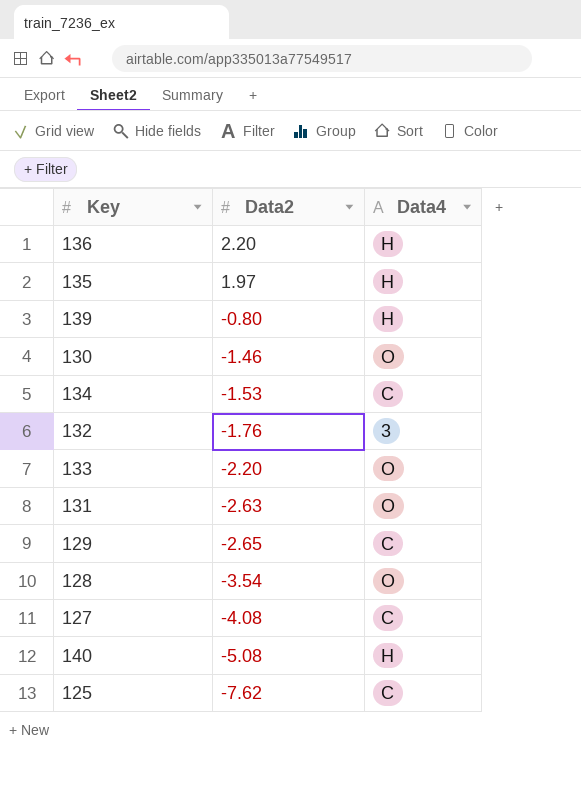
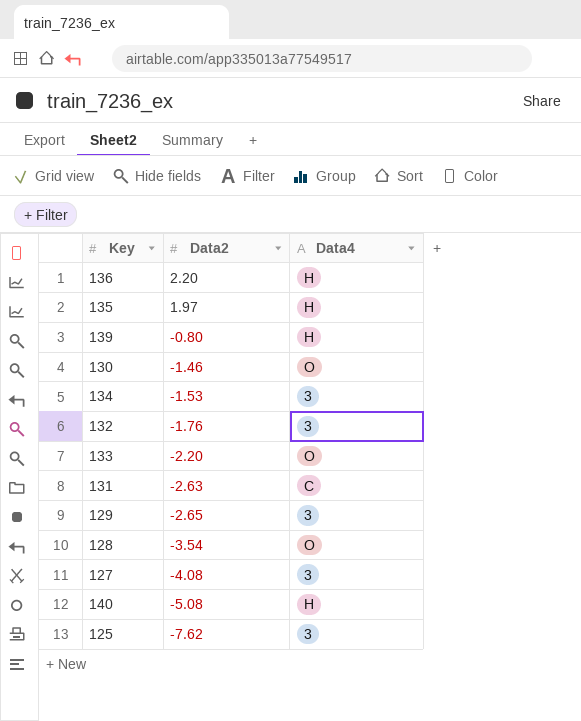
134 | Data4: C -> 3
131 | Data4: O -> C
129 | Data4: C -> 3
127 | Data4: C -> 3
125 | Data4: C -> 3

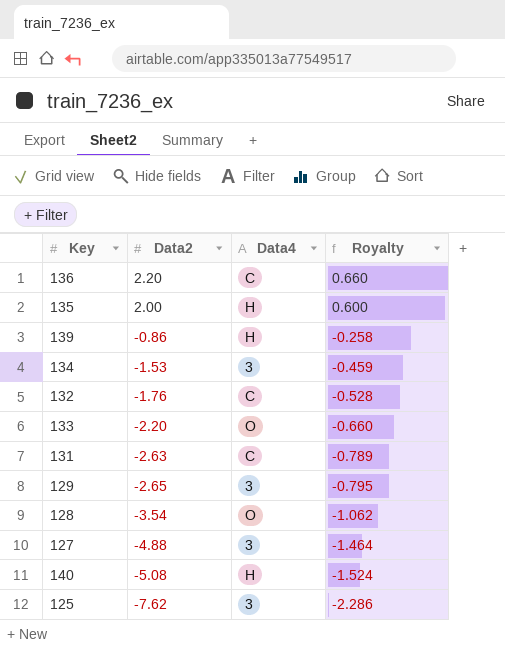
column Royalty | formula: none -> [Data2] * 0.3
row 130: -1.46 | O -> none
136 | Data4: H -> C
135 | Data2: 1.97 -> 2.00
139 | Data2: -0.80 -> -0.86
132 | Data4: 3 -> C
127 | Data2: -4.08 -> -4.88

